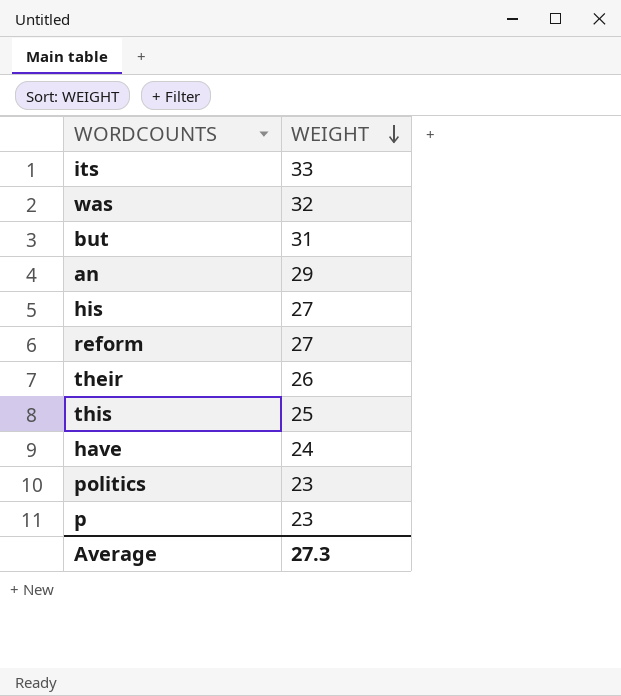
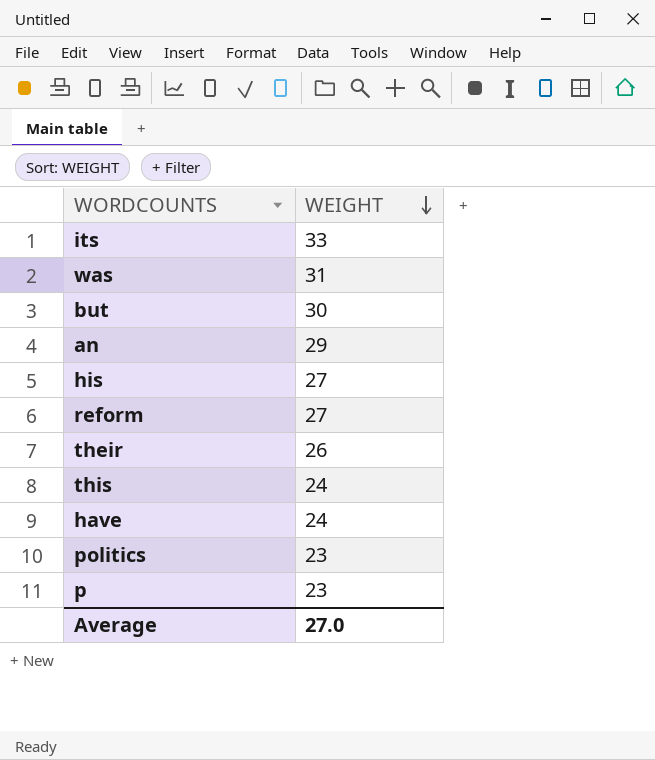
was | WEIGHT: 32 -> 31
but | WEIGHT: 31 -> 30
this | WEIGHT: 25 -> 24
Average | WEIGHT: 27.3 -> 27.0

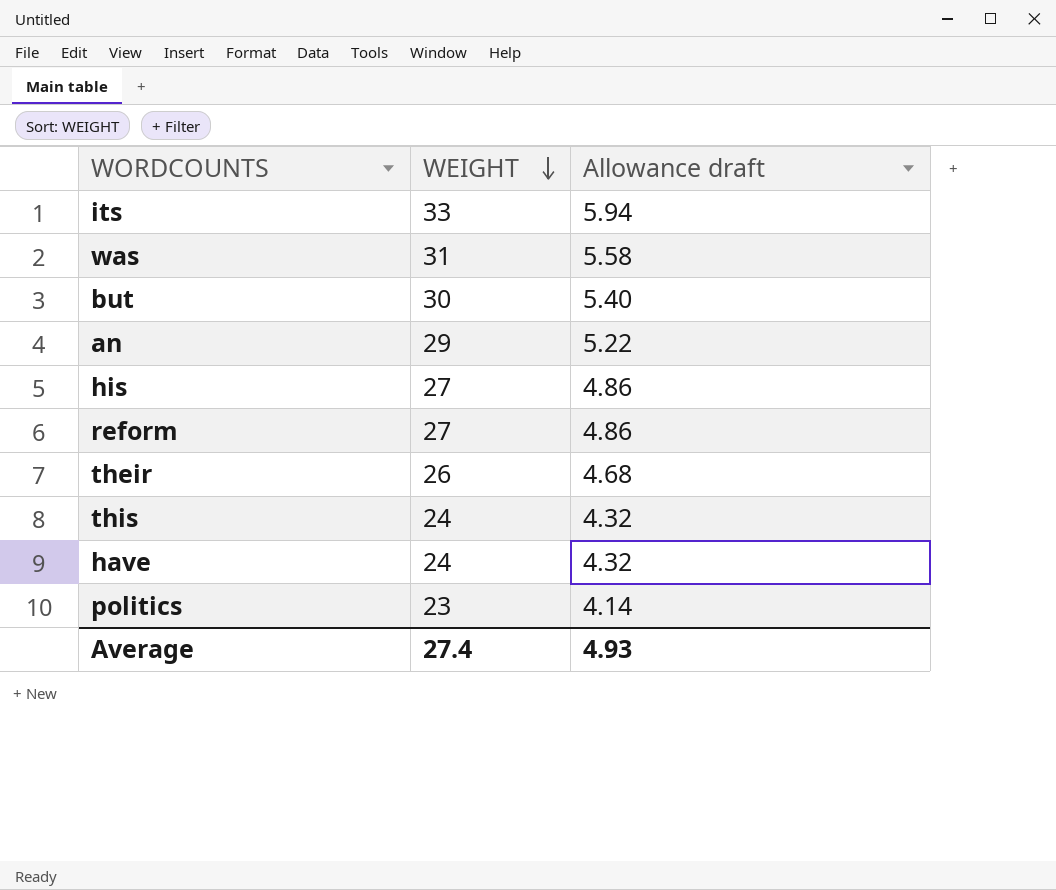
column Allowance draft | formula: none -> [WEIGHT] * 0.18
row p: 23 -> none
Average | WEIGHT: 27.0 -> 27.4

